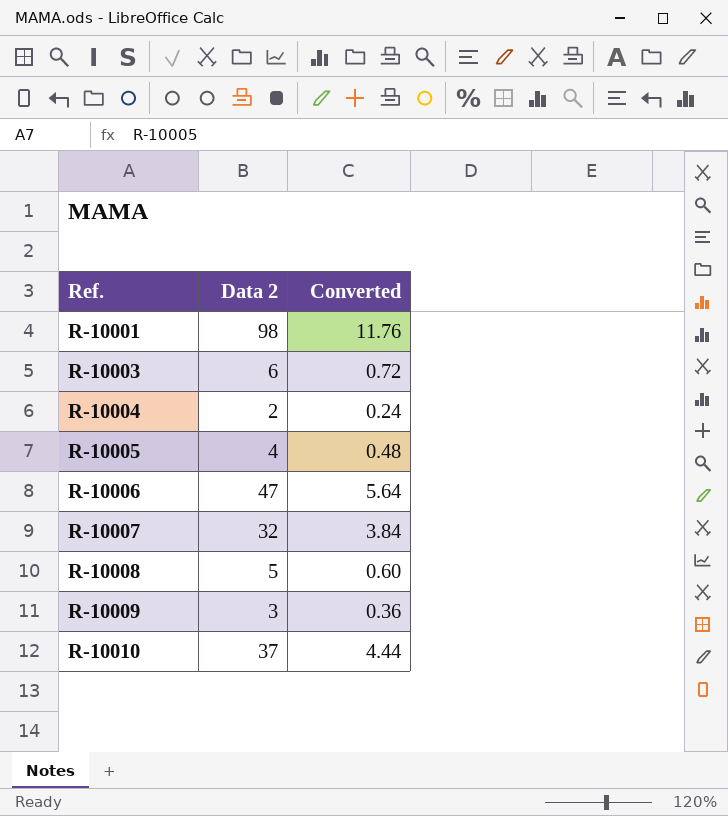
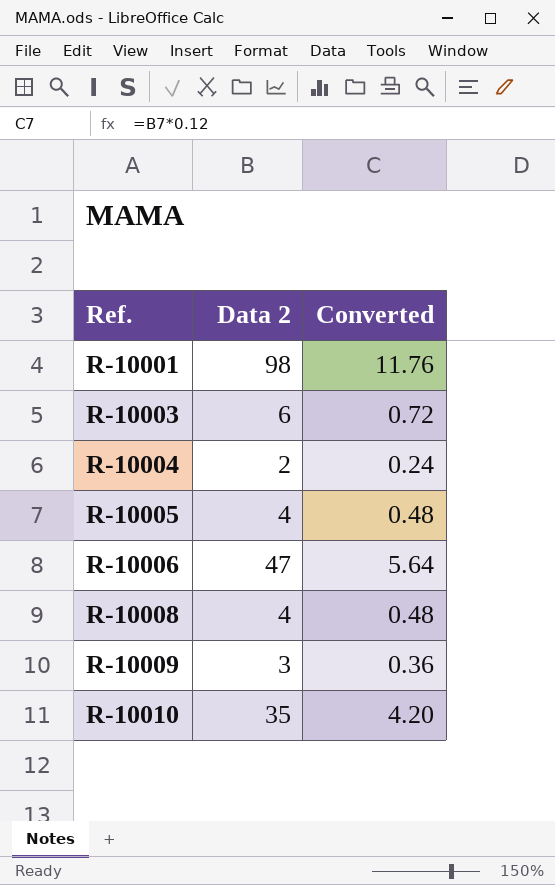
row R-10007: 32 | 3.84 -> none
R-10008 | Data 2: 5 -> 4
R-10008 | Converted: 0.60 -> 0.48
R-10010 | Data 2: 37 -> 35
R-10010 | Converted: 4.44 -> 4.20

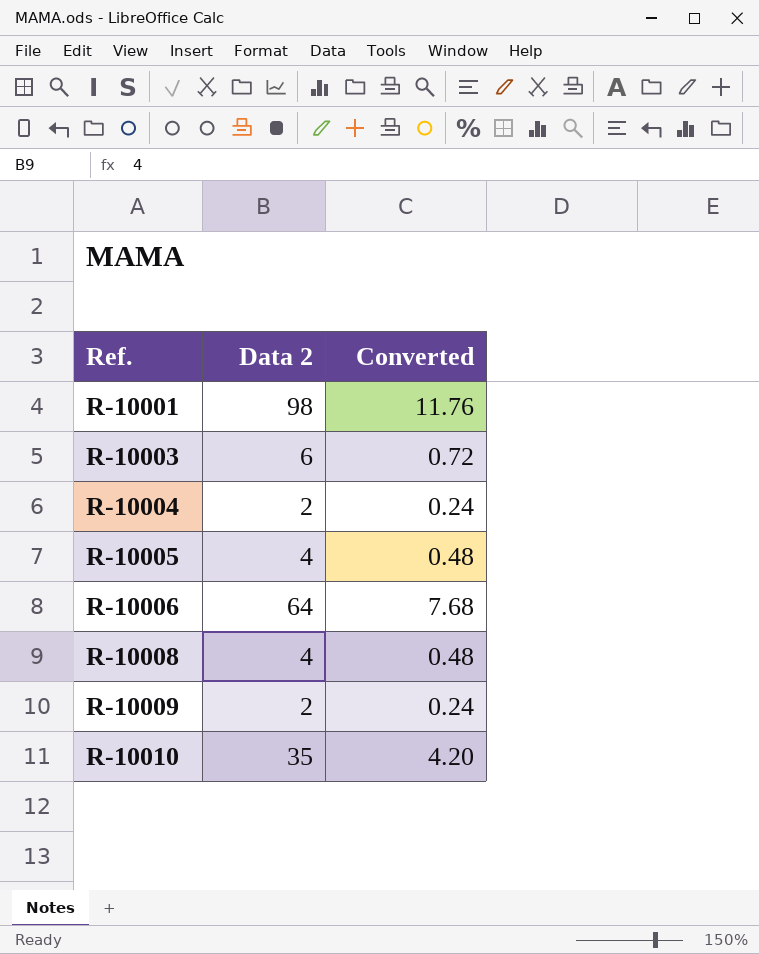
R-10006 | Data 2: 47 -> 64
R-10006 | Converted: 5.64 -> 7.68
R-10009 | Data 2: 3 -> 2
R-10009 | Converted: 0.36 -> 0.24

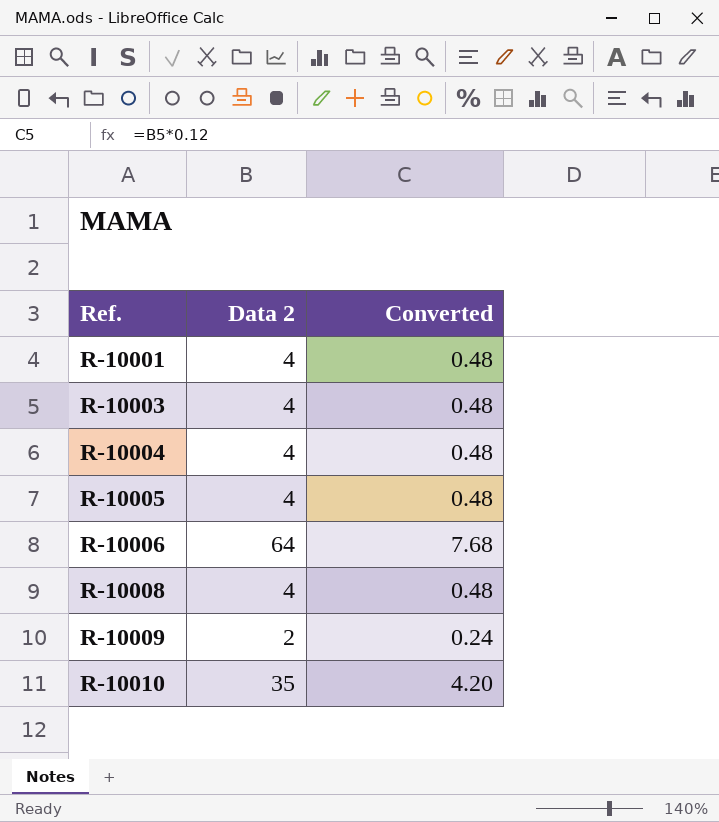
R-10001 | Data 2: 98 -> 4
R-10001 | Converted: 11.76 -> 0.48
R-10003 | Data 2: 6 -> 4
R-10003 | Converted: 0.72 -> 0.48
R-10004 | Data 2: 2 -> 4
R-10004 | Converted: 0.24 -> 0.48

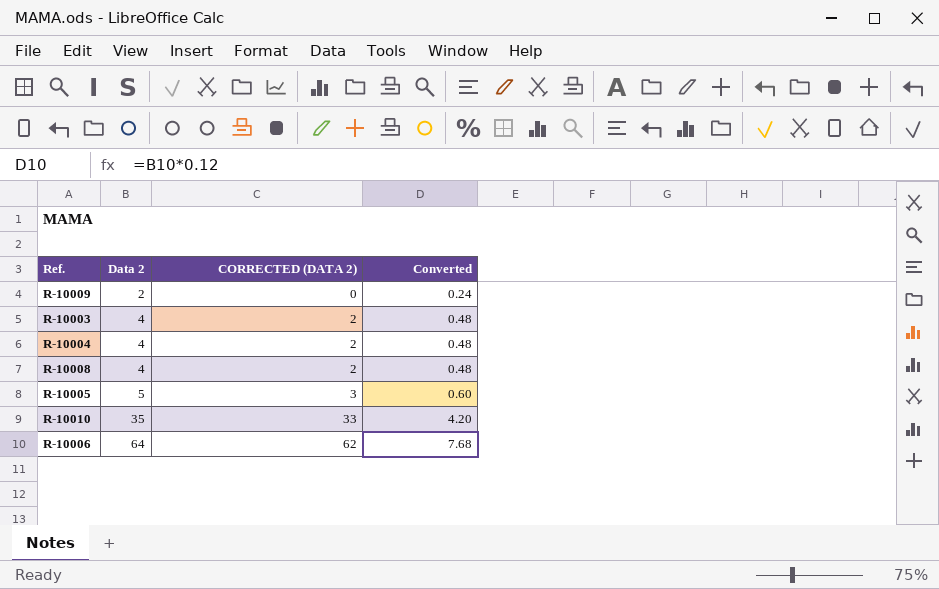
row order: Ref. ascending -> Data 2 ascending
column CORRECTED (DATA 2) | formula: none -> [Data 2] - 2
row R-10001: 4 | 0.48 -> none
R-10005 | Data 2: 4 -> 5
R-10005 | Converted: 0.48 -> 0.60

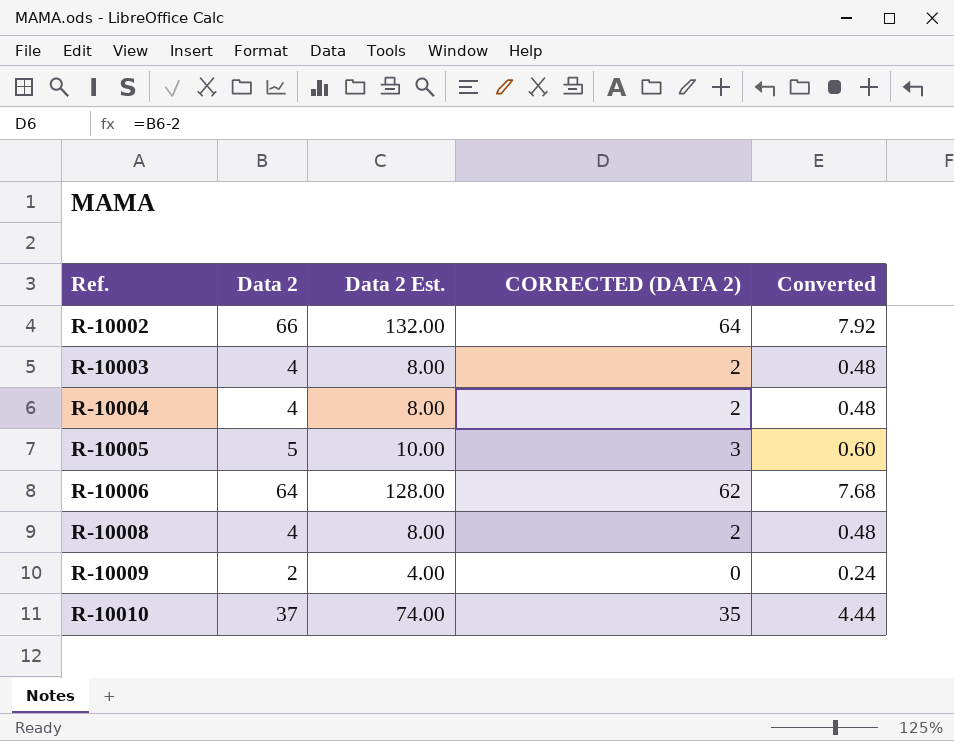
row order: Data 2 ascending -> Ref. ascending
column Data 2 Est. | formula: none -> [Data 2] * 2
row R-10002: none -> 66 | 132.00 | 64 | 7.92
R-10010 | Data 2: 35 -> 37
R-10010 | CORRECTED (DATA 2): 33 -> 35
R-10010 | Converted: 4.20 -> 4.44

